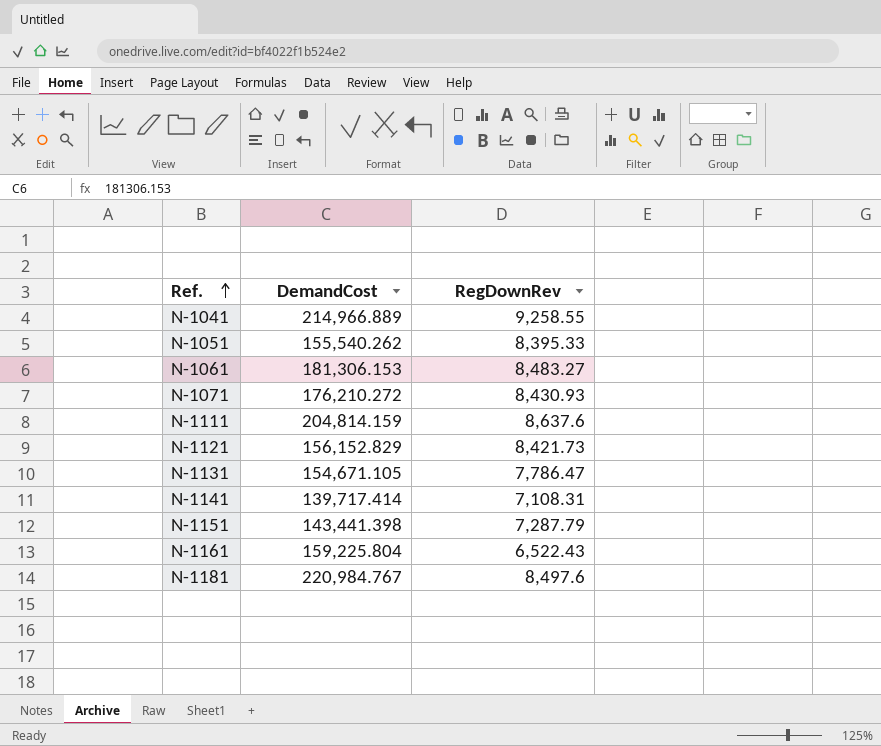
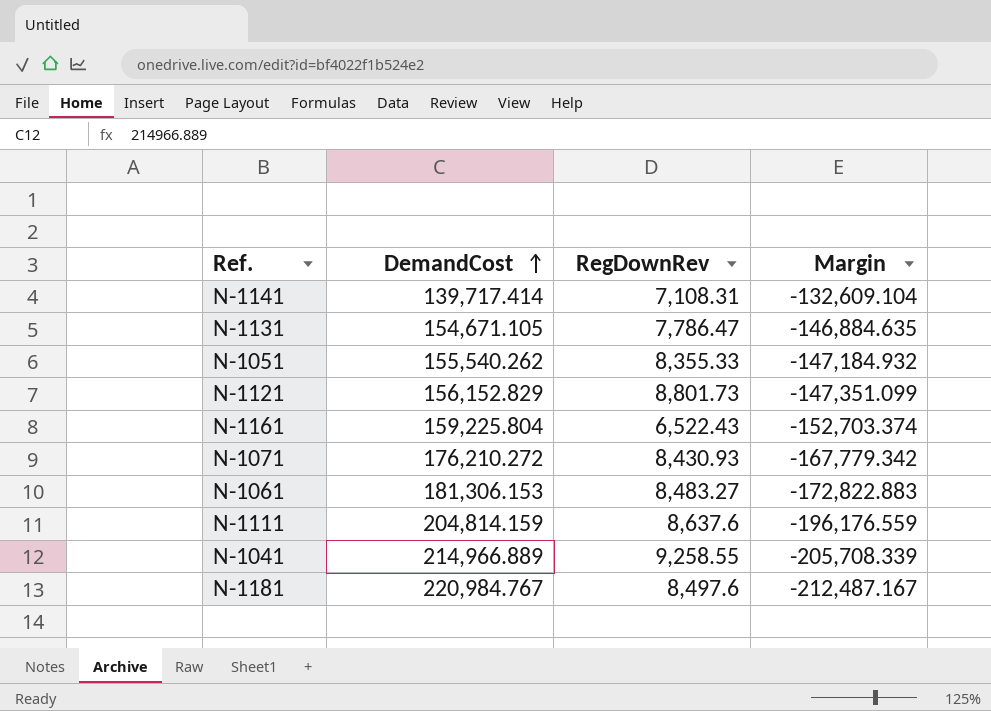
row order: Ref. ascending -> DemandCost ascending
column Margin | formula: none -> [RegDownRev] - [DemandCost]
row N-1151: 143,441.398 | 7,287.79 -> none
N-1051 | RegDownRev: 8,395.33 -> 8,355.33
N-1121 | RegDownRev: 8,421.73 -> 8,801.73

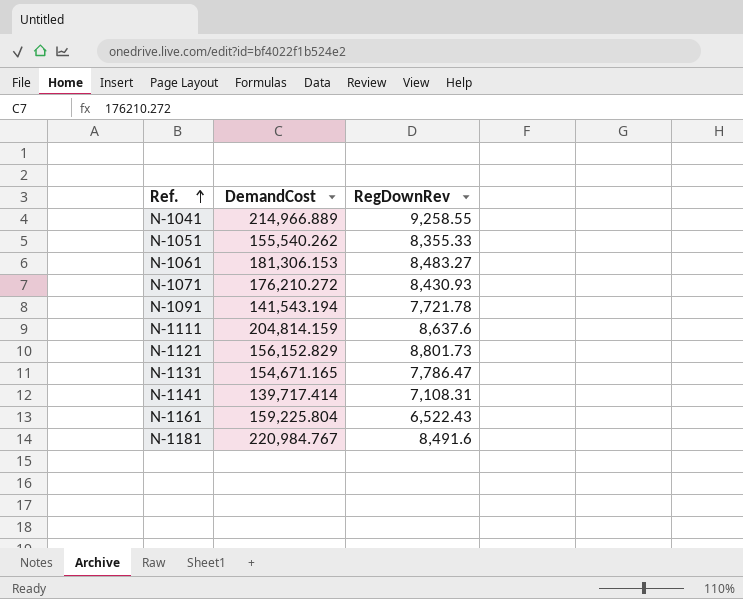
row order: DemandCost ascending -> Ref. ascending
column Margin | formula: [RegDownRev] - [DemandCost] -> none
row N-1091: none -> 141,543.194 | 7,721.78
N-1131 | DemandCost: 154,671.105 -> 154,671.165
N-1181 | RegDownRev: 8,497.6 -> 8,491.6

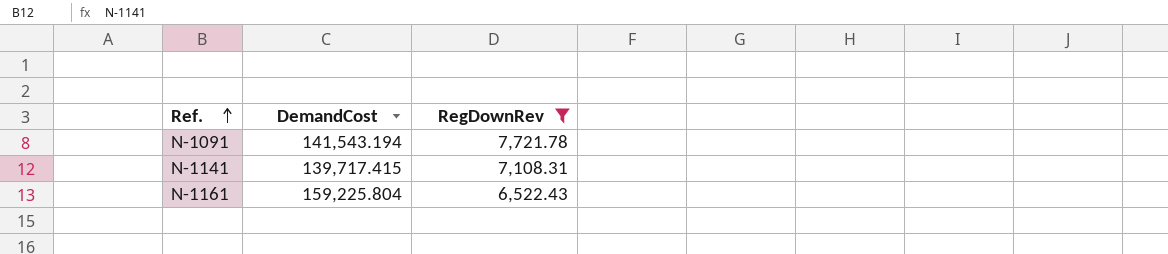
filter: none -> RegDownRev <= 7,721.78
N-1141 | DemandCost: 139,717.414 -> 139,717.415

